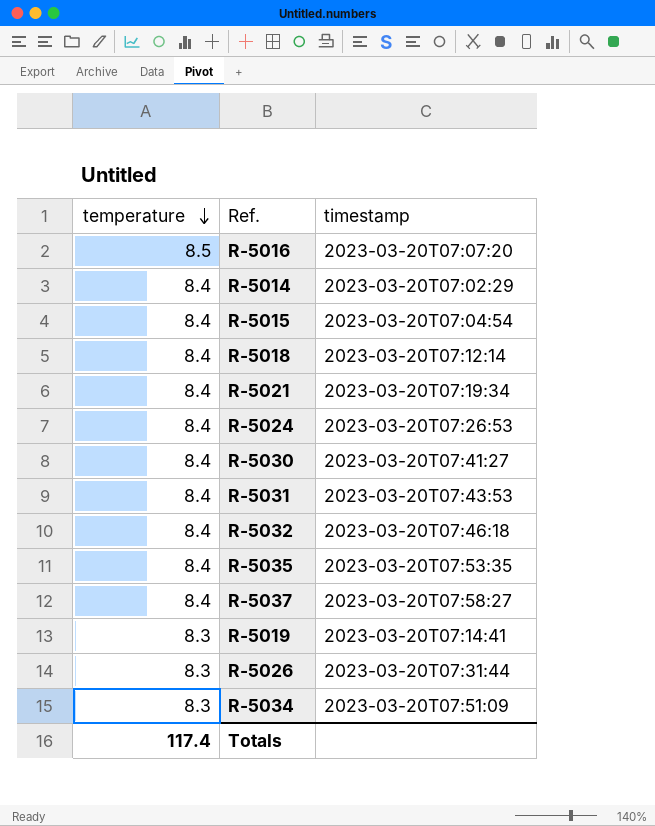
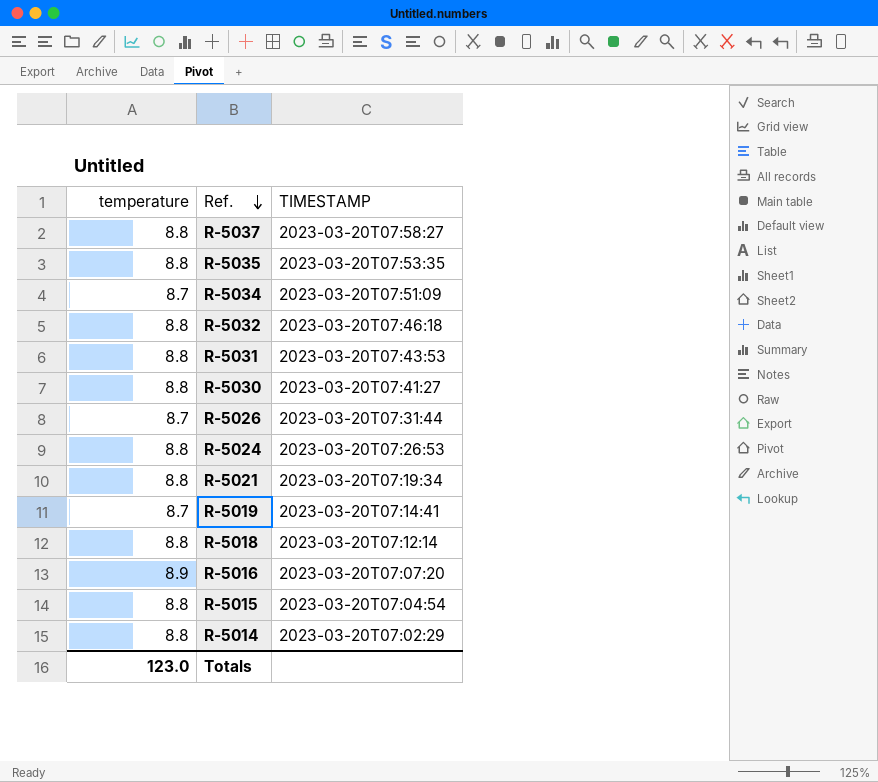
row order: temperature descending -> Ref. descending
column name: timestamp -> TIMESTAMP
R-5037 | temperature: 8.4 -> 8.8
R-5035 | temperature: 8.4 -> 8.8
R-5034 | temperature: 8.3 -> 8.7
R-5032 | temperature: 8.4 -> 8.8
R-5031 | temperature: 8.4 -> 8.8
R-5030 | temperature: 8.4 -> 8.8
R-5026 | temperature: 8.3 -> 8.7
R-5024 | temperature: 8.4 -> 8.8
R-5021 | temperature: 8.4 -> 8.8
R-5019 | temperature: 8.3 -> 8.7
R-5018 | temperature: 8.4 -> 8.8
R-5016 | temperature: 8.5 -> 8.9
R-5015 | temperature: 8.4 -> 8.8
R-5014 | temperature: 8.4 -> 8.8
Totals | temperature: 117.4 -> 123.0

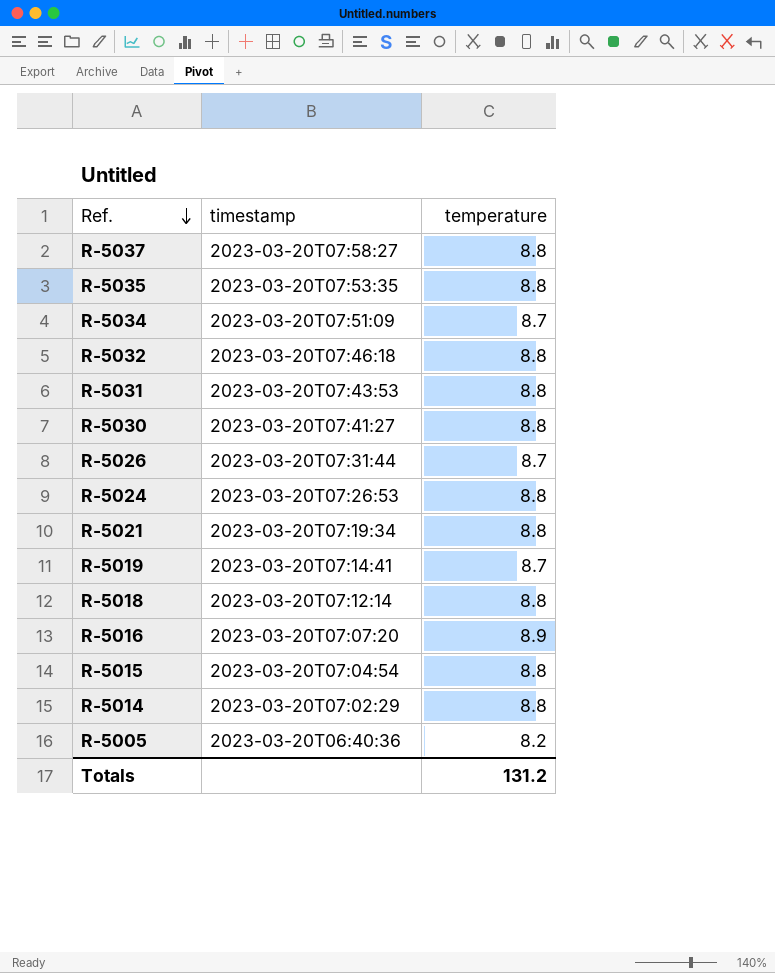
column name: TIMESTAMP -> timestamp
column temperature | position: 1 -> 3
row R-5005: none -> 2023-03-20T06:40:36 | 8.2
Totals | temperature: 123.0 -> 131.2

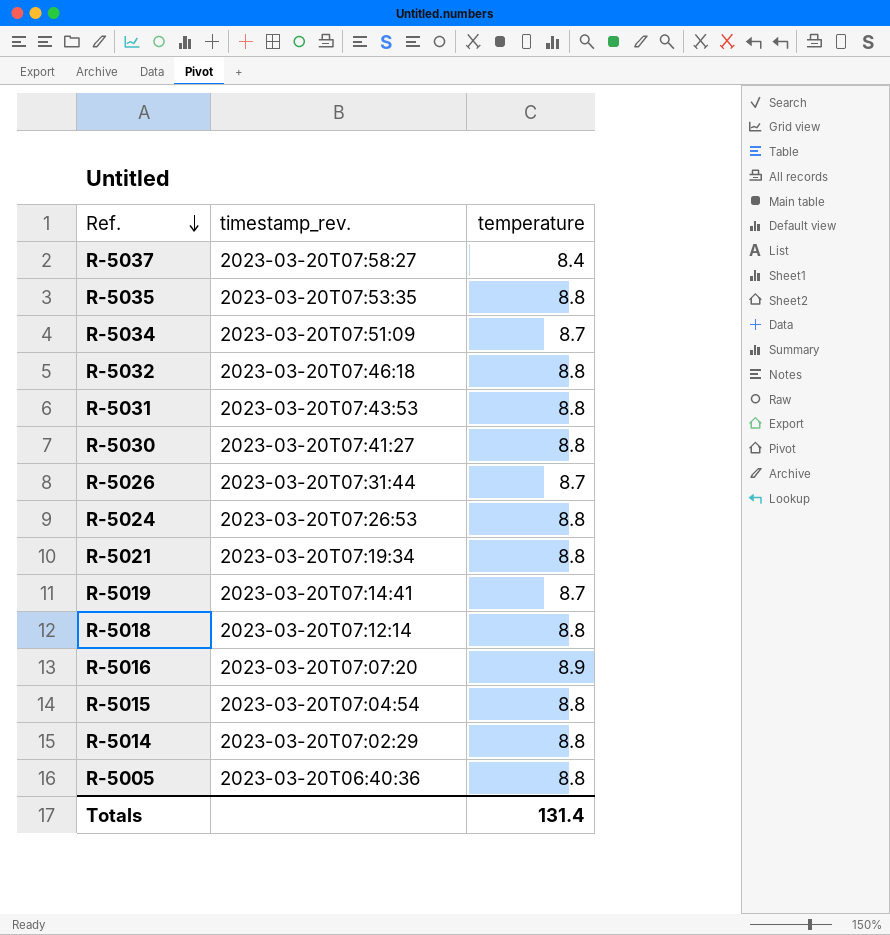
column name: timestamp -> timestamp_rev.
R-5037 | temperature: 8.8 -> 8.4
R-5005 | temperature: 8.2 -> 8.8
Totals | temperature: 131.2 -> 131.4

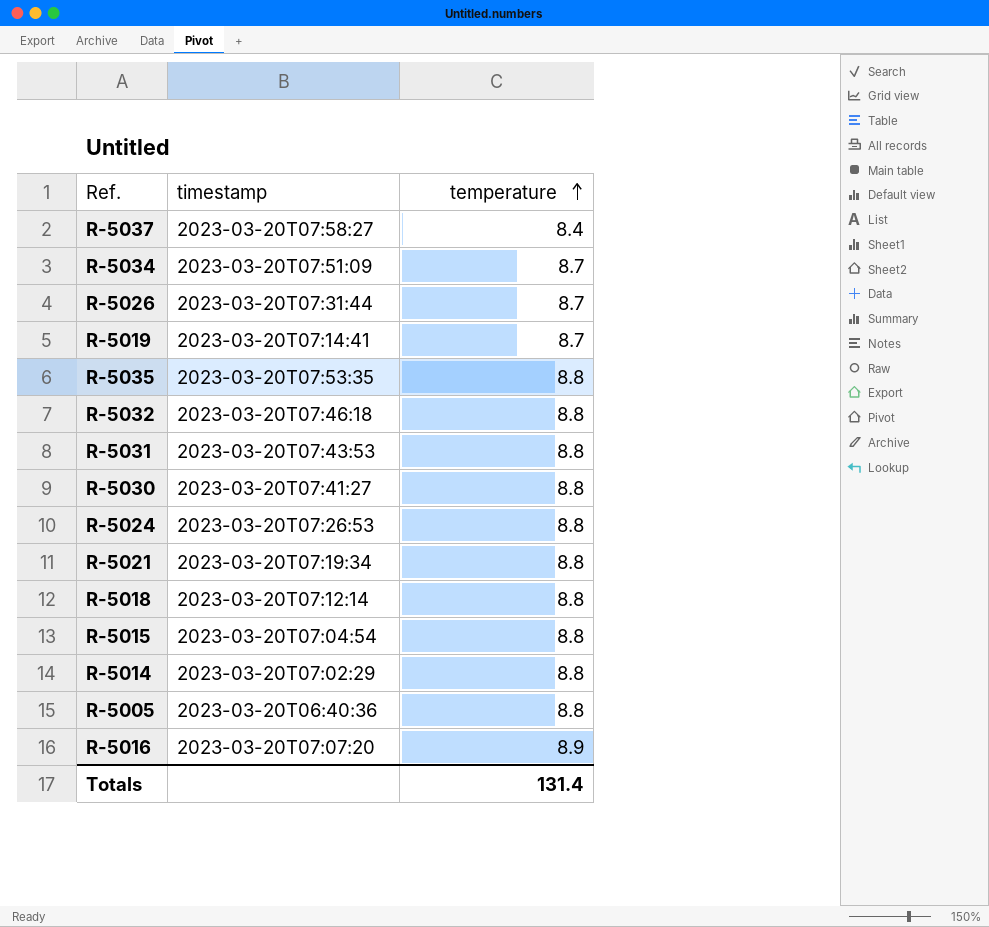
row order: Ref. descending -> temperature ascending
column name: timestamp_rev. -> timestamp

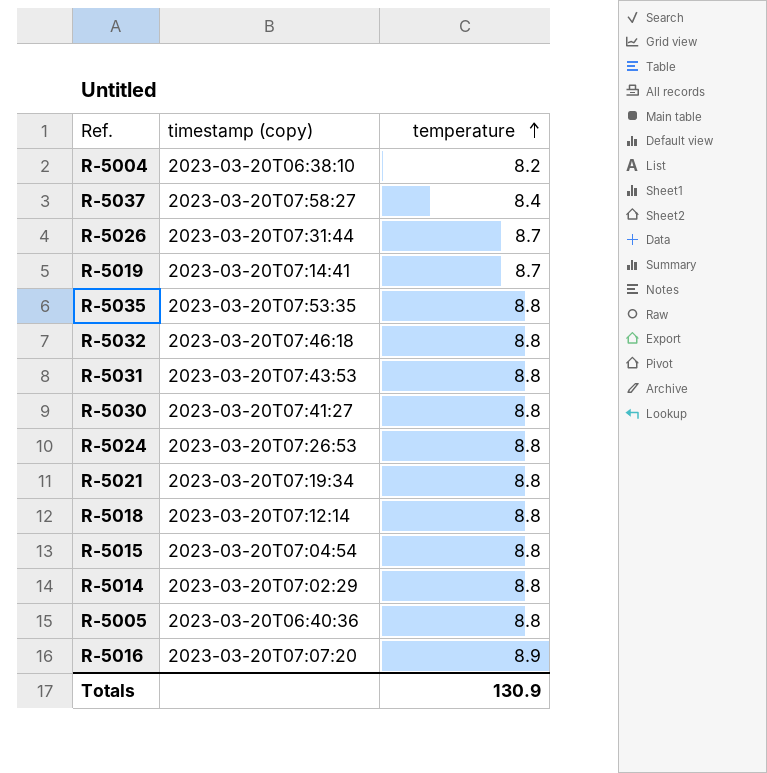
column name: timestamp -> timestamp (copy)
row R-5034: 2023-03-20T07:51:09 | 8.7 -> none
row R-5004: none -> 2023-03-20T06:38:10 | 8.2
Totals | temperature: 131.4 -> 130.9

